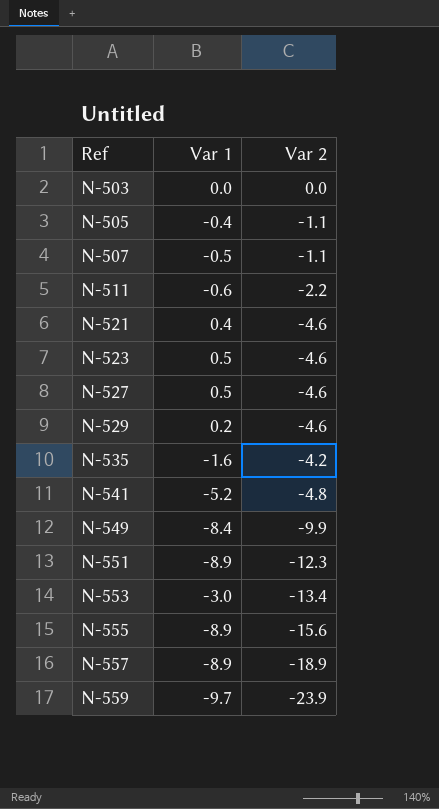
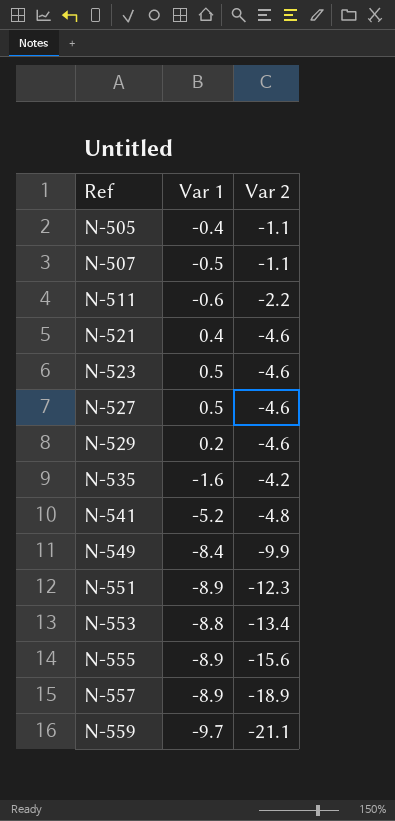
row N-503: 0.0 | 0.0 -> none
N-553 | Var 1: -3.0 -> -8.8
N-559 | Var 2: -23.9 -> -21.1

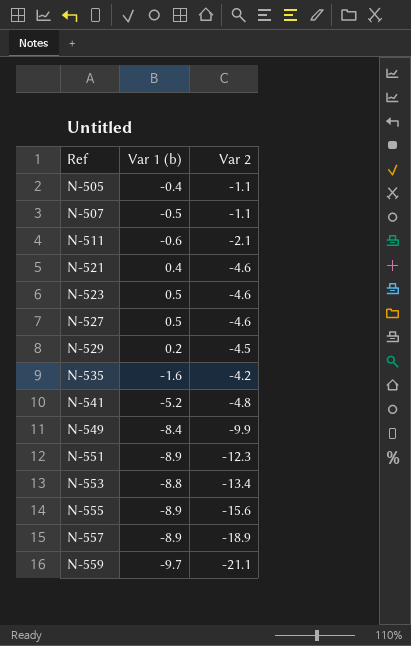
column name: Var 1 -> Var 1 (b)
N-511 | Var 2: -2.2 -> -2.1
N-529 | Var 2: -4.6 -> -4.5

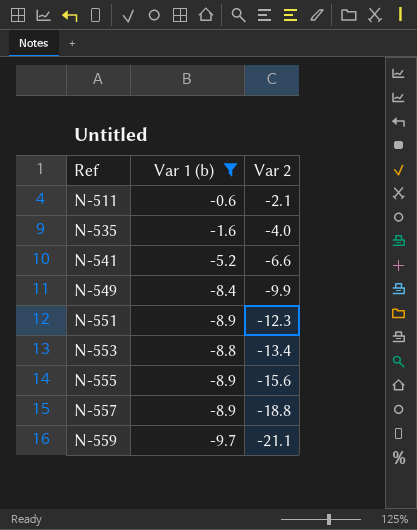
filter: none -> Var 1 (b) <= -0.6
N-535 | Var 2: -4.2 -> -4.0
N-541 | Var 2: -4.8 -> -6.6
N-557 | Var 2: -18.9 -> -18.8

